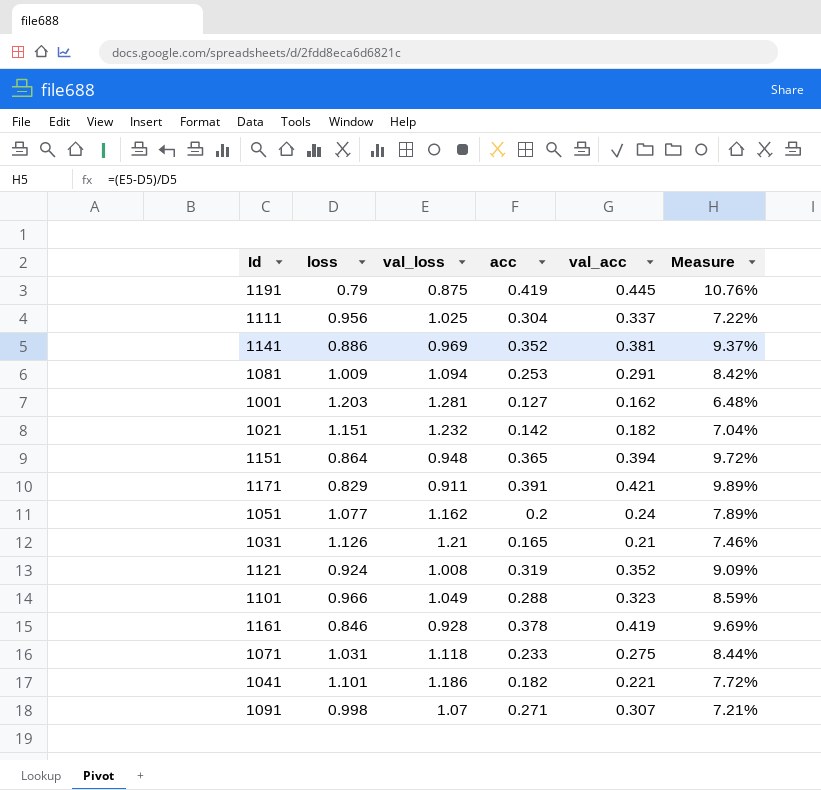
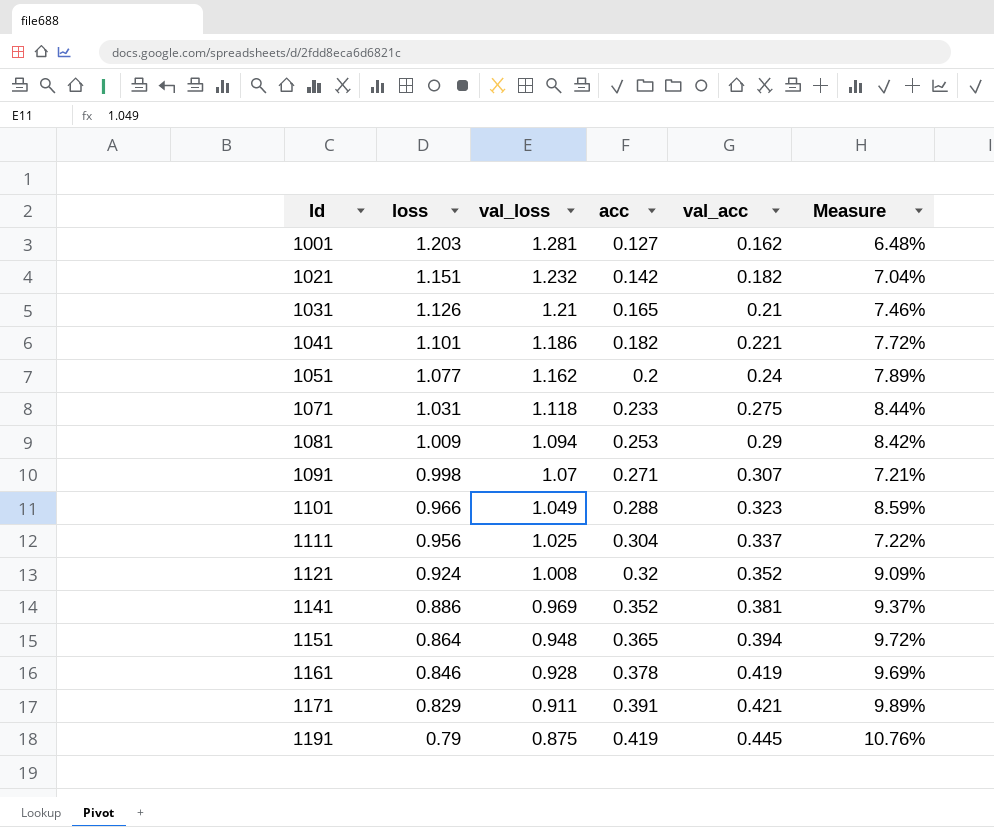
row order: none -> Id ascending
1081 | val_acc: 0.291 -> 0.29
1121 | acc: 0.319 -> 0.32

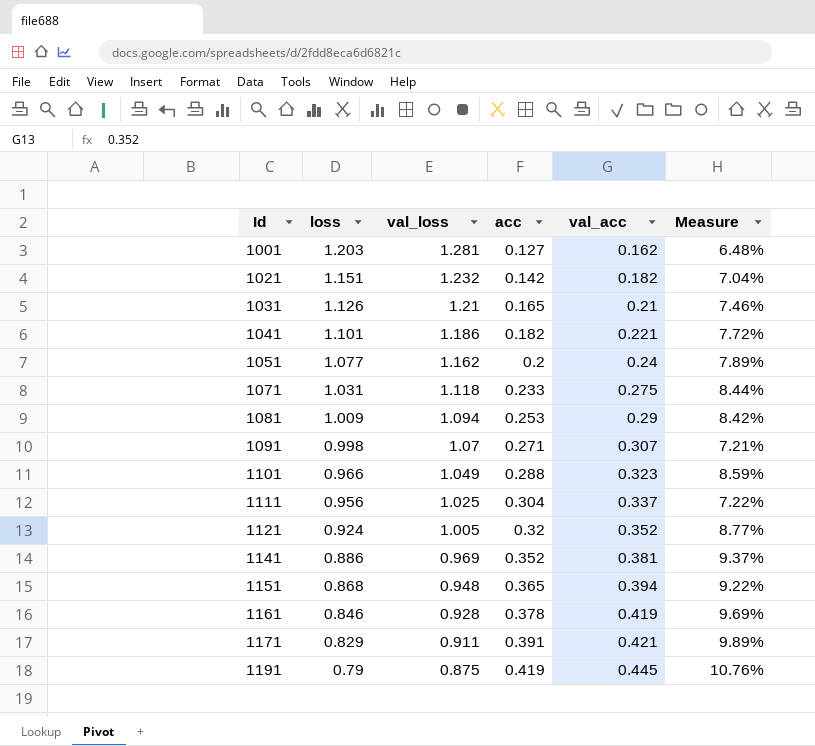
1121 | val_loss: 1.008 -> 1.005
1121 | Measure: 9.09% -> 8.77%
1151 | loss: 0.864 -> 0.868
1151 | Measure: 9.72% -> 9.22%

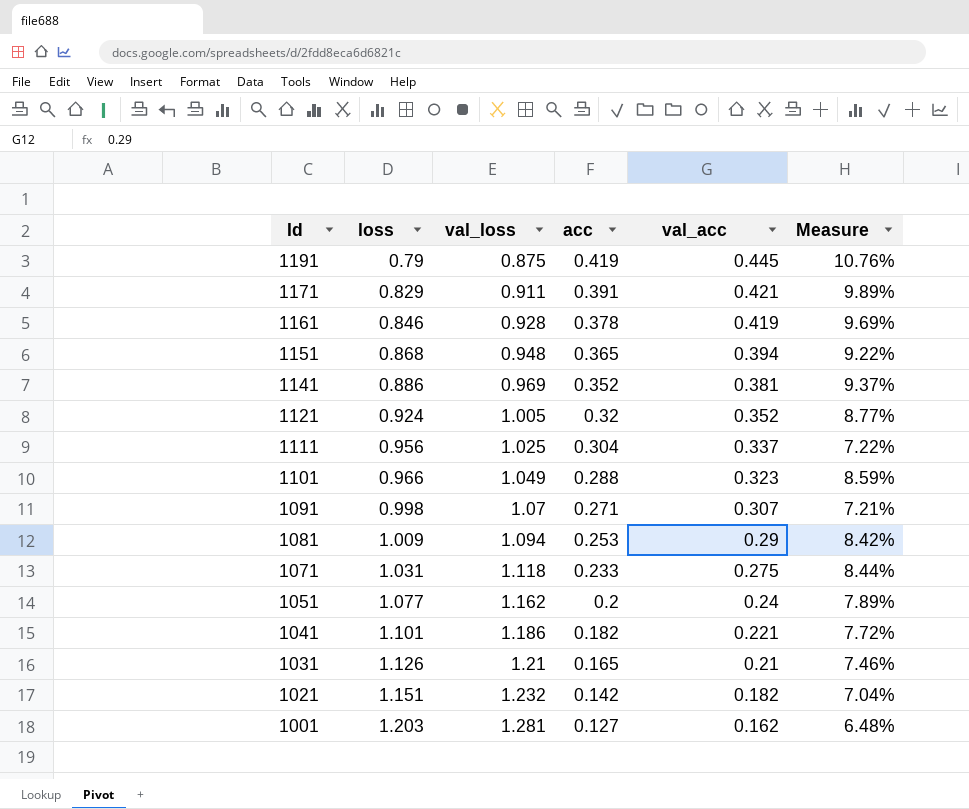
row order: Id ascending -> Id descending

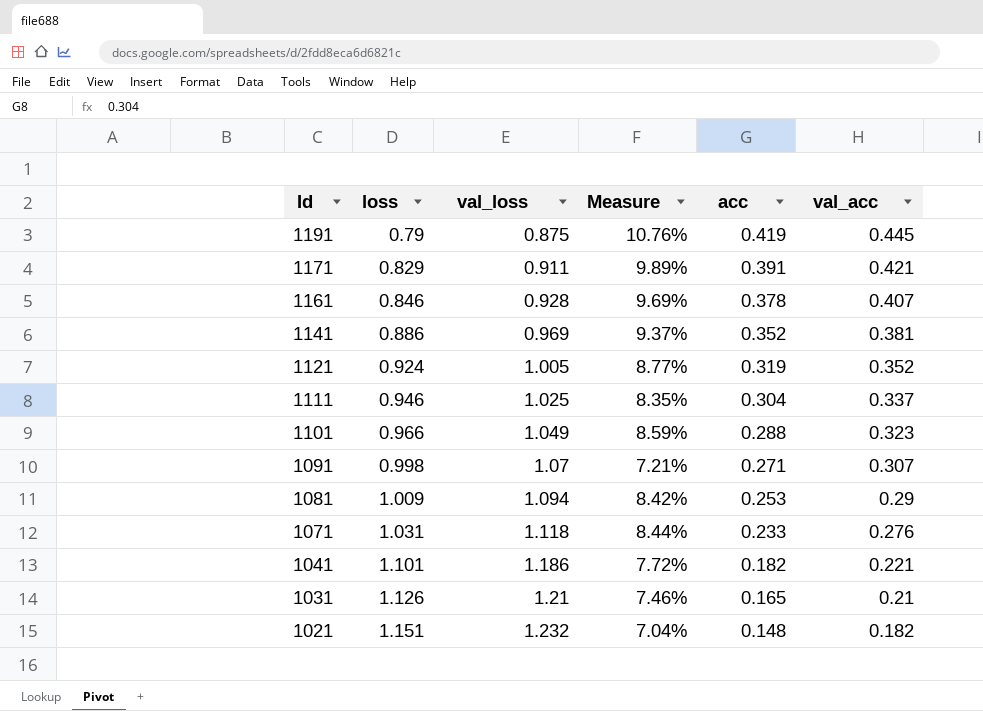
column Measure | position: 6 -> 4
row 1151: 0.868 | 0.948 | 0.365 | 0.394 | 9.22% -> none
row 1051: 1.077 | 1.162 | 0.2 | 0.24 | 7.89% -> none
row 1001: 1.203 | 1.281 | 0.127 | 0.162 | 6.48% -> none
1161 | val_acc: 0.419 -> 0.407
1121 | acc: 0.32 -> 0.319
1111 | loss: 0.956 -> 0.946
1111 | Measure: 7.22% -> 8.35%
1071 | val_acc: 0.275 -> 0.276
1021 | acc: 0.142 -> 0.148

